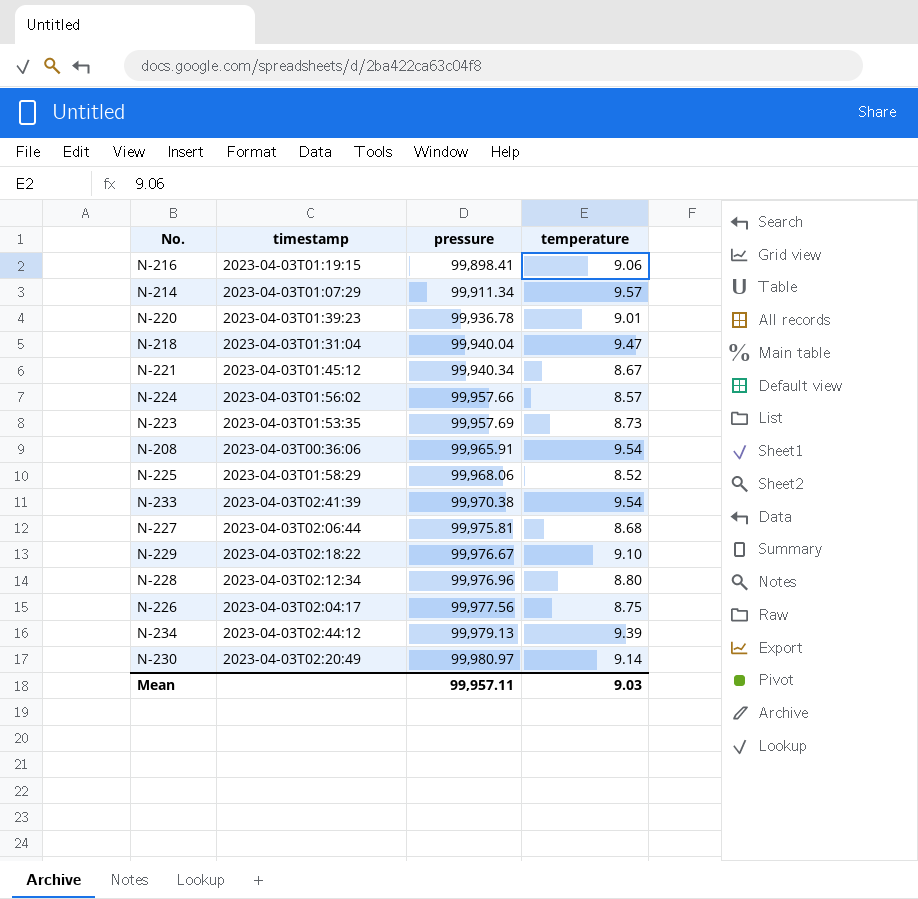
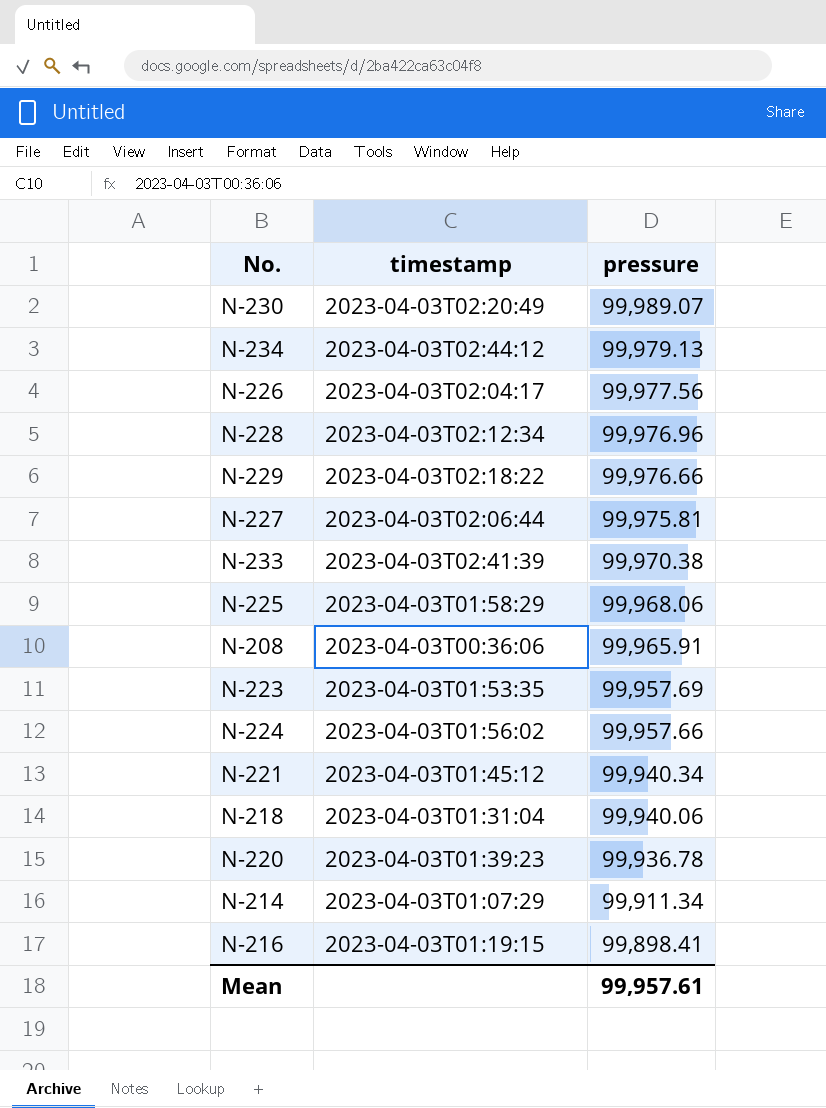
row order: pressure ascending -> pressure descending
column temperature | position: 4 -> none
N-230 | pressure: 99,980.97 -> 99,989.07
N-229 | pressure: 99,976.67 -> 99,976.66
N-218 | pressure: 99,940.04 -> 99,940.06
Mean | pressure: 99,957.11 -> 99,957.61

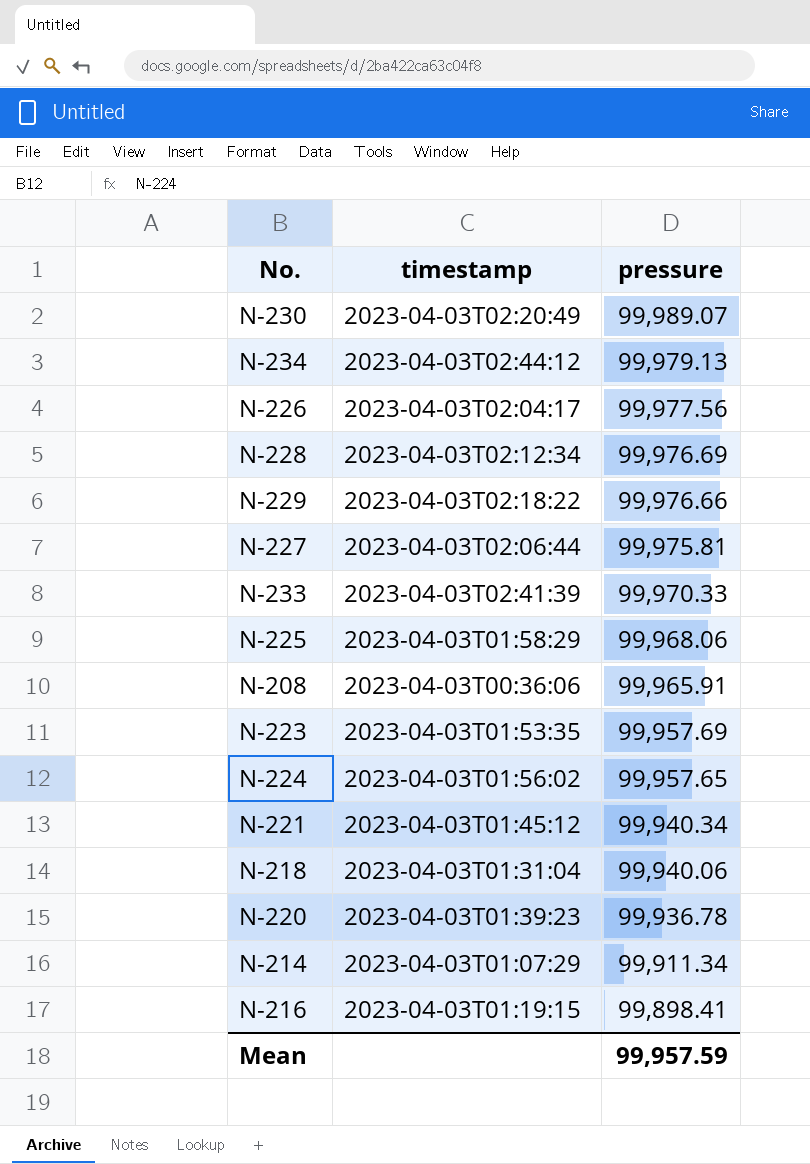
N-228 | pressure: 99,976.96 -> 99,976.69
N-233 | pressure: 99,970.38 -> 99,970.33
N-224 | pressure: 99,957.66 -> 99,957.65
Mean | pressure: 99,957.61 -> 99,957.59

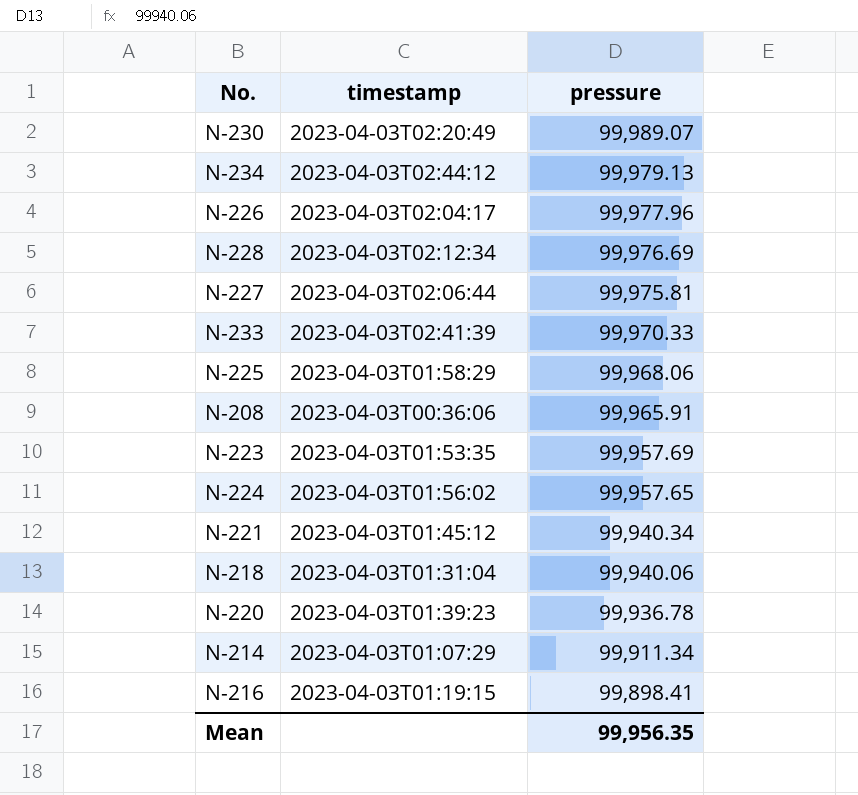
row N-229: 2023-04-03T02:18:22 | 99,976.66 -> none
N-226 | pressure: 99,977.56 -> 99,977.96
Mean | pressure: 99,957.59 -> 99,956.35

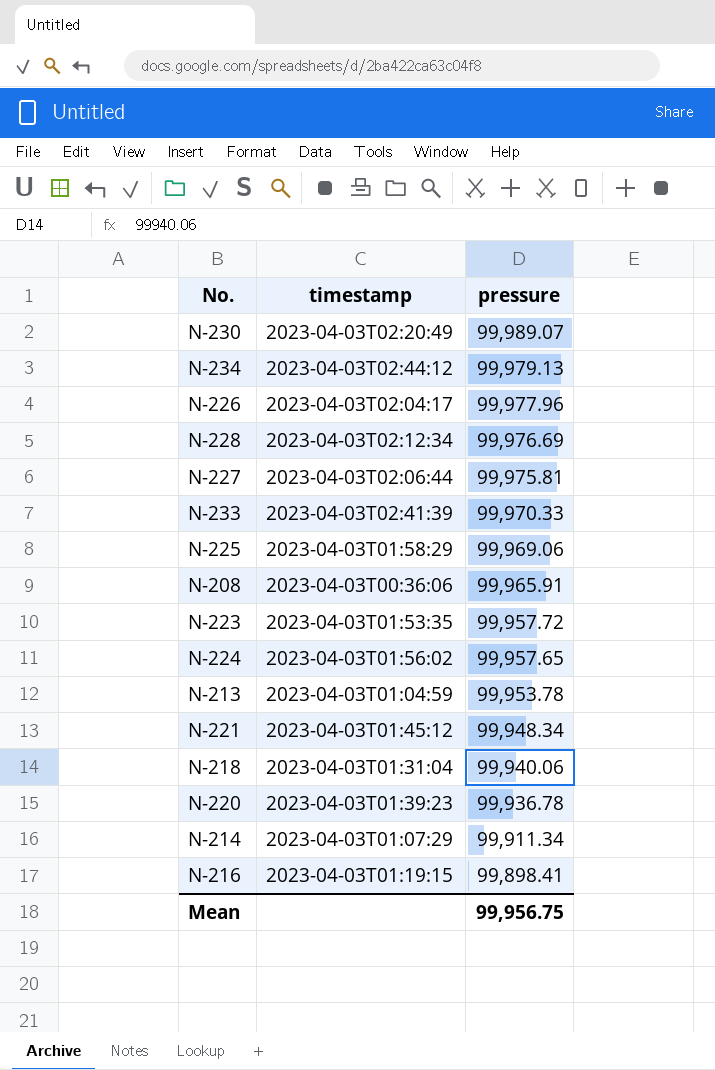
N-225 | pressure: 99,968.06 -> 99,969.06
N-223 | pressure: 99,957.69 -> 99,957.72
row N-213: none -> 2023-04-03T01:04:59 | 99,953.78
N-221 | pressure: 99,940.34 -> 99,948.34
Mean | pressure: 99,956.35 -> 99,956.75

